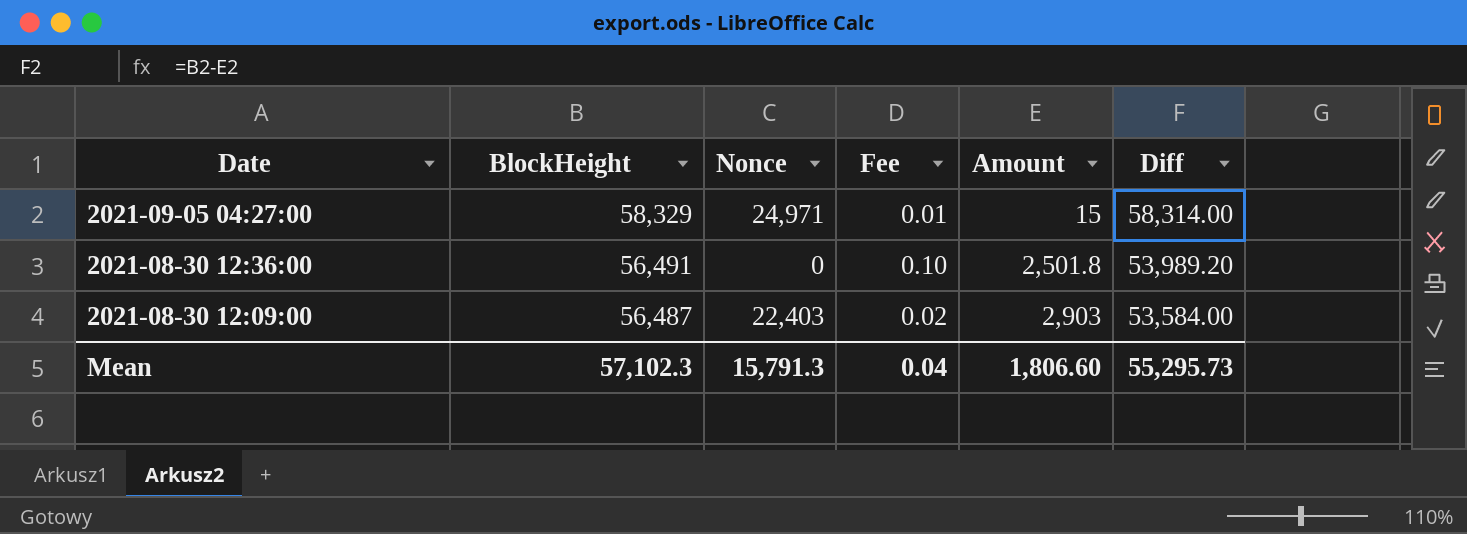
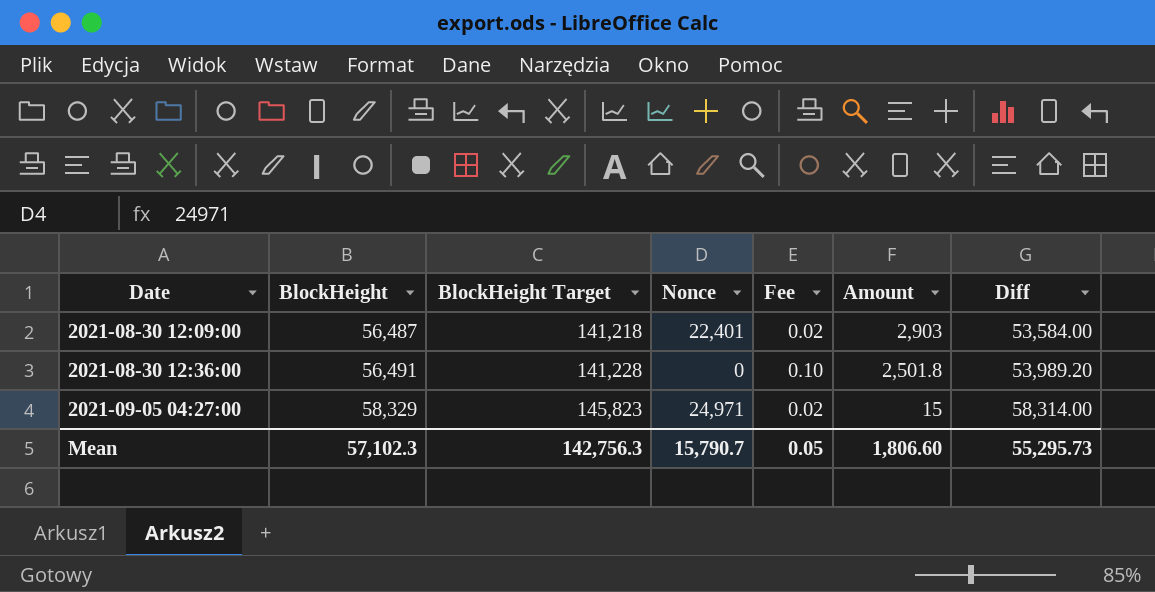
row order: Date descending -> Date ascending
column BlockHeight Target | formula: none -> [BlockHeight] * 2.5
2021-08-30 12:09:00 | Nonce: 22,403 -> 22,401
2021-09-05 04:27:00 | Fee: 0.01 -> 0.02
Mean | Nonce: 15,791.3 -> 15,790.7
Mean | Fee: 0.04 -> 0.05

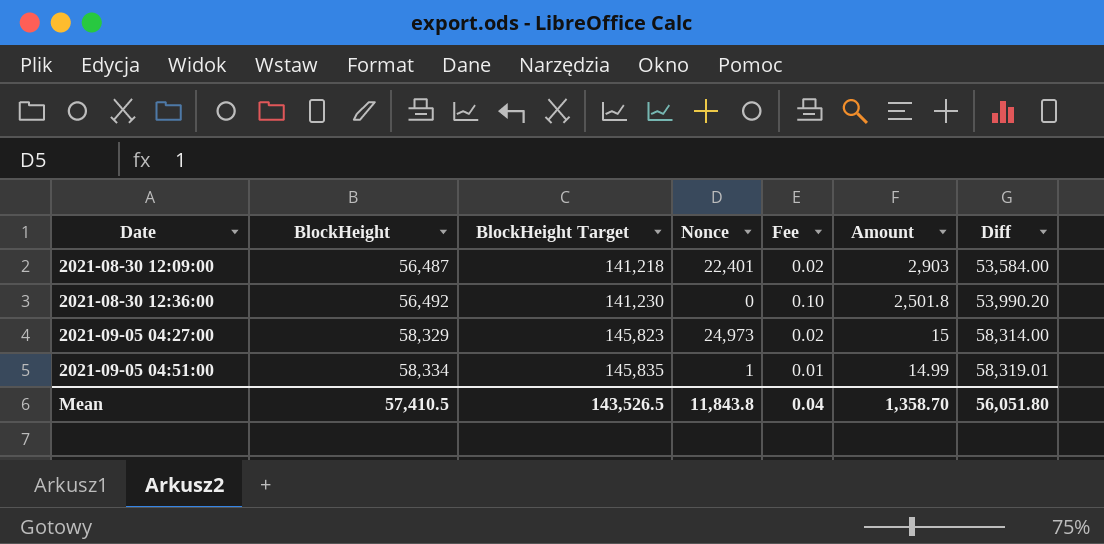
2021-08-30 12:36:00 | BlockHeight: 56,491 -> 56,492
2021-08-30 12:36:00 | BlockHeight Target: 141,228 -> 141,230
2021-08-30 12:36:00 | Diff: 53,989.20 -> 53,990.20
2021-09-05 04:27:00 | Nonce: 24,971 -> 24,973
row 2021-09-05 04:51:00: none -> 58,334 | 145,835 | 1 | 0.01 | 14.99 | 58,319.01
Mean | BlockHeight: 57,102.3 -> 57,410.5
Mean | BlockHeight Target: 142,756.3 -> 143,526.5
Mean | Nonce: 15,790.7 -> 11,843.8
Mean | Fee: 0.05 -> 0.04
Mean | Amount: 1,806.60 -> 1,358.70
Mean | Diff: 55,295.73 -> 56,051.80

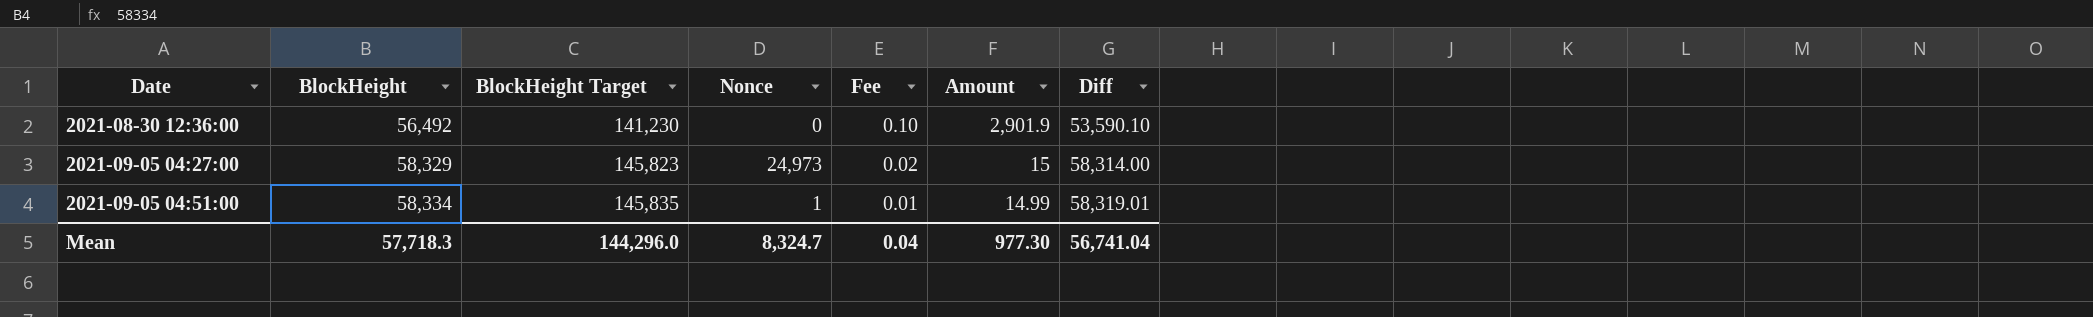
row 2021-08-30 12:09:00: 56,487 | 141,218 | 22,401 | 0.02 | 2,903 | 53,584.00 -> none
2021-08-30 12:36:00 | Amount: 2,501.8 -> 2,901.9
2021-08-30 12:36:00 | Diff: 53,990.20 -> 53,590.10
Mean | BlockHeight: 57,410.5 -> 57,718.3
Mean | BlockHeight Target: 143,526.5 -> 144,296.0
Mean | Nonce: 11,843.8 -> 8,324.7
Mean | Amount: 1,358.70 -> 977.30
Mean | Diff: 56,051.80 -> 56,741.04

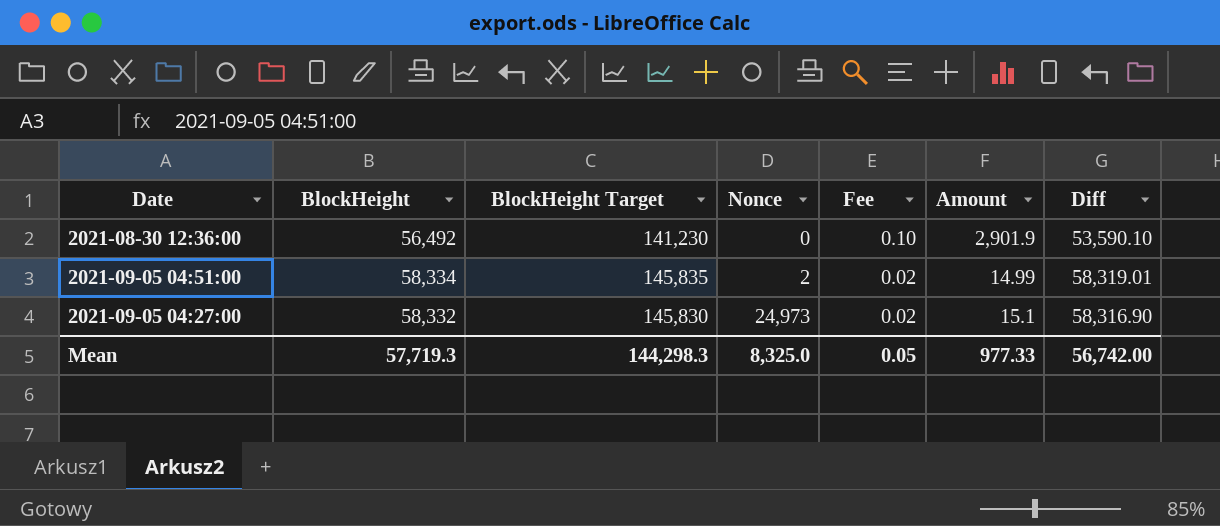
row order: Date ascending -> Nonce ascending
2021-09-05 04:51:00 | Nonce: 1 -> 2
2021-09-05 04:51:00 | Fee: 0.01 -> 0.02
2021-09-05 04:27:00 | BlockHeight: 58,329 -> 58,332
2021-09-05 04:27:00 | BlockHeight Target: 145,823 -> 145,830
2021-09-05 04:27:00 | Amount: 15 -> 15.1
2021-09-05 04:27:00 | Diff: 58,314.00 -> 58,316.90
Mean | BlockHeight: 57,718.3 -> 57,719.3
Mean | BlockHeight Target: 144,296.0 -> 144,298.3
Mean | Nonce: 8,324.7 -> 8,325.0
Mean | Fee: 0.04 -> 0.05
Mean | Amount: 977.30 -> 977.33
Mean | Diff: 56,741.04 -> 56,742.00

